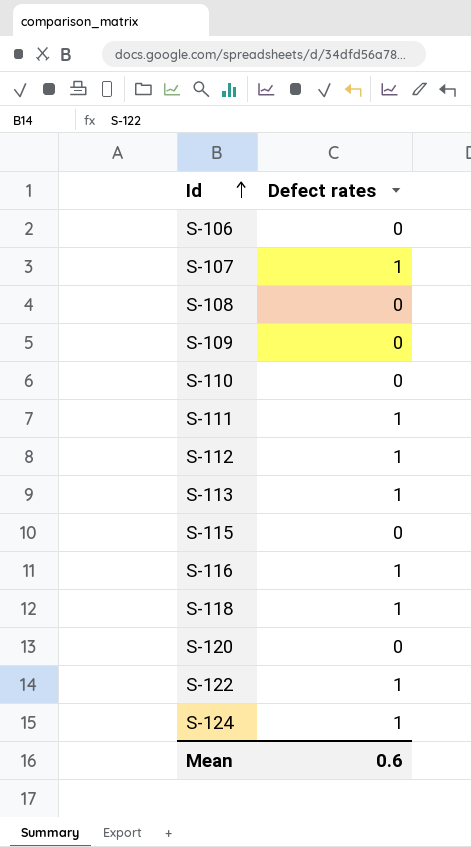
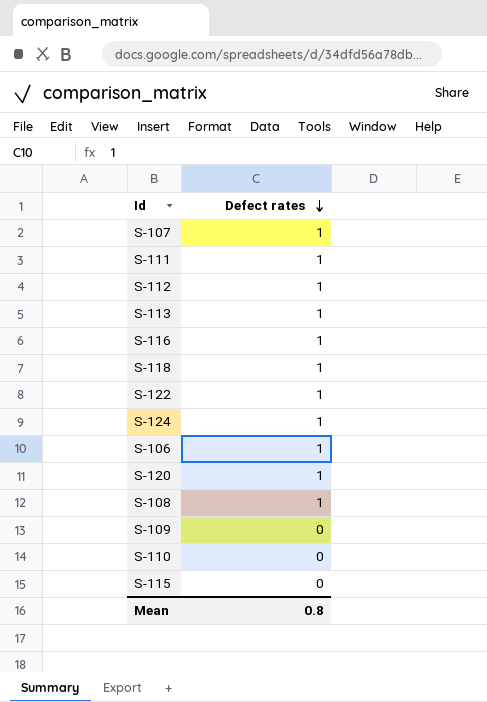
row order: Id ascending -> Defect rates descending
S-106 | Defect rates: 0 -> 1
S-120 | Defect rates: 0 -> 1
S-108 | Defect rates: 0 -> 1
Mean | Defect rates: 0.6 -> 0.8

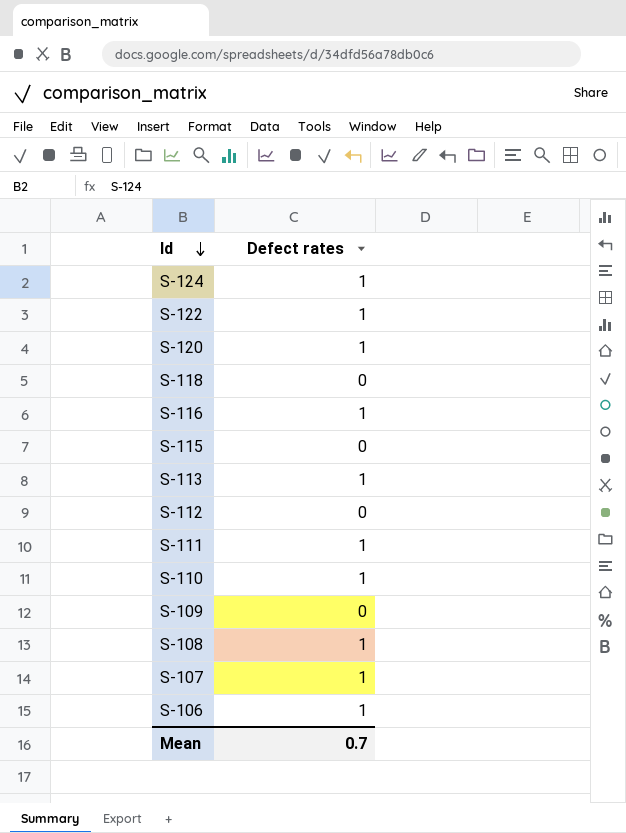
row order: Defect rates descending -> Id descending
S-118 | Defect rates: 1 -> 0
S-112 | Defect rates: 1 -> 0
S-110 | Defect rates: 0 -> 1
Mean | Defect rates: 0.8 -> 0.7

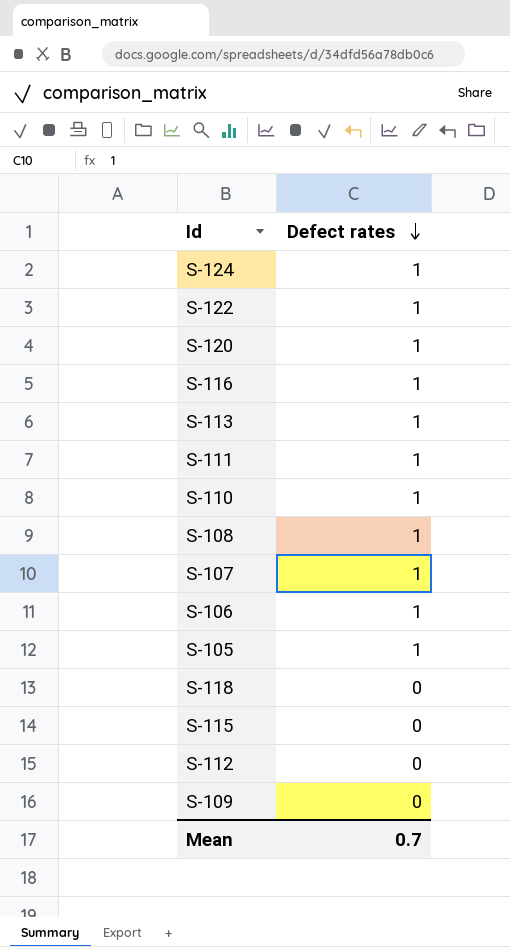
row order: Id descending -> Defect rates descending
row S-105: none -> 1

